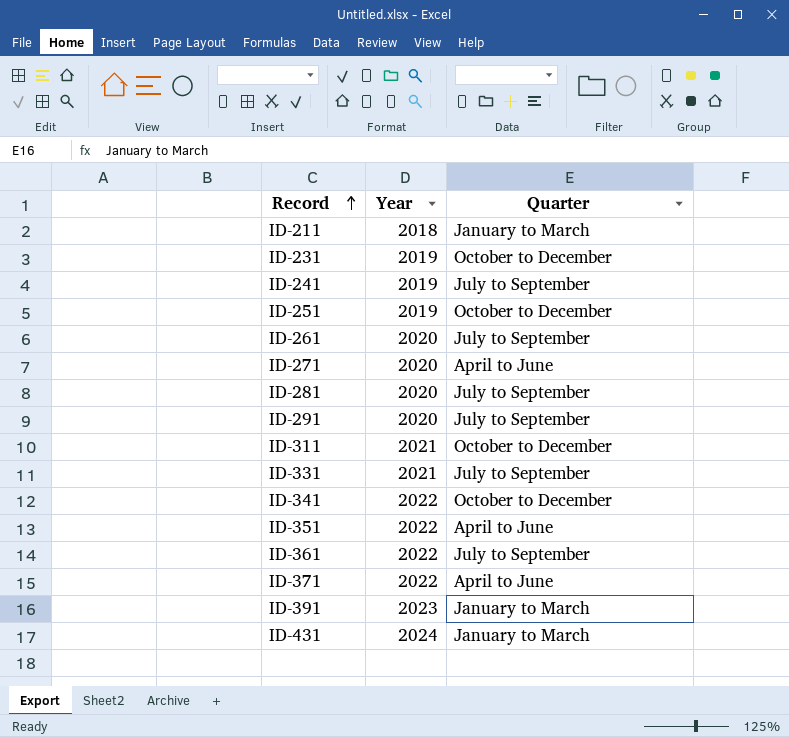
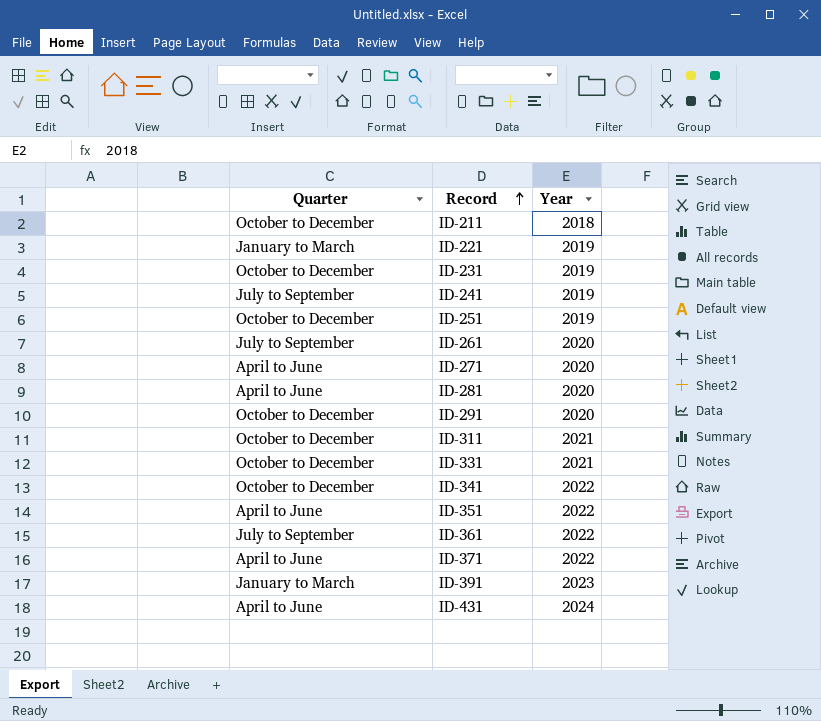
column Quarter | position: 3 -> 1
ID-211 | Quarter: January to March -> October to December
row ID-221: none -> January to March | 2019
ID-281 | Quarter: July to September -> April to June
ID-291 | Quarter: July to September -> October to December
ID-331 | Quarter: July to September -> October to December
ID-431 | Quarter: January to March -> April to June

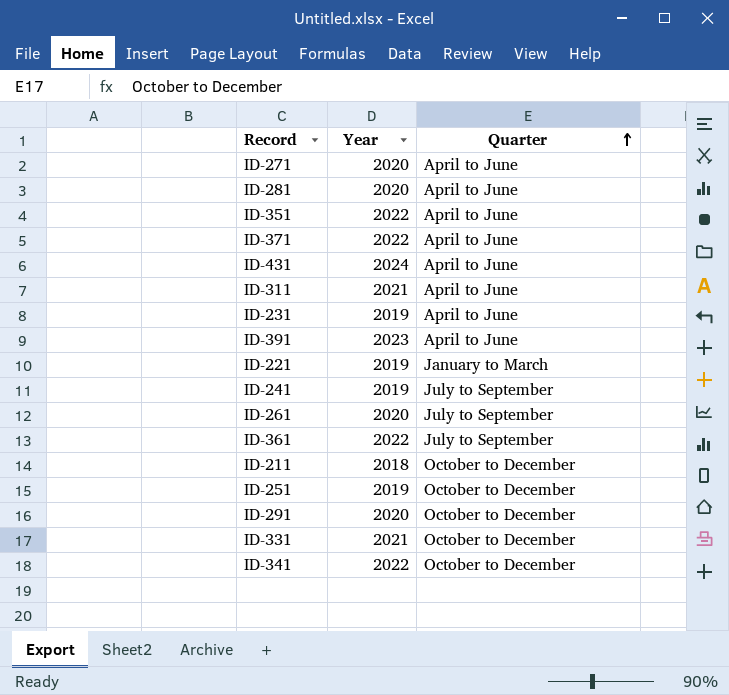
row order: Record ascending -> Quarter ascending
column Quarter | position: 1 -> 3
ID-311 | Quarter: October to December -> April to June
ID-231 | Quarter: October to December -> April to June
ID-391 | Quarter: January to March -> April to June

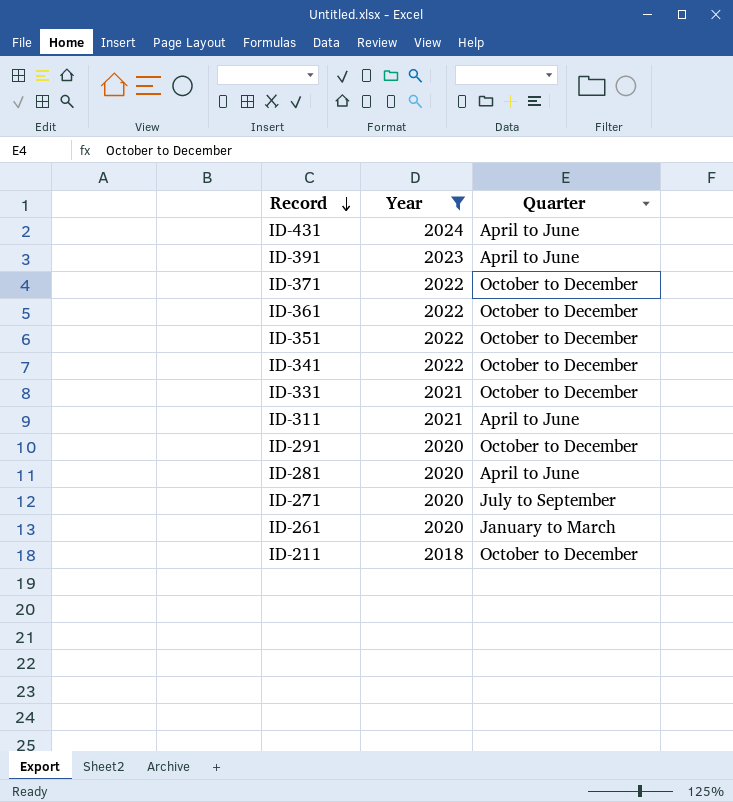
filter: none -> Year != 2019
row order: Quarter ascending -> Record descending
ID-371 | Quarter: April to June -> October to December
ID-361 | Quarter: July to September -> October to December
ID-351 | Quarter: April to June -> October to December
ID-271 | Quarter: April to June -> July to September
ID-261 | Quarter: July to September -> January to March

